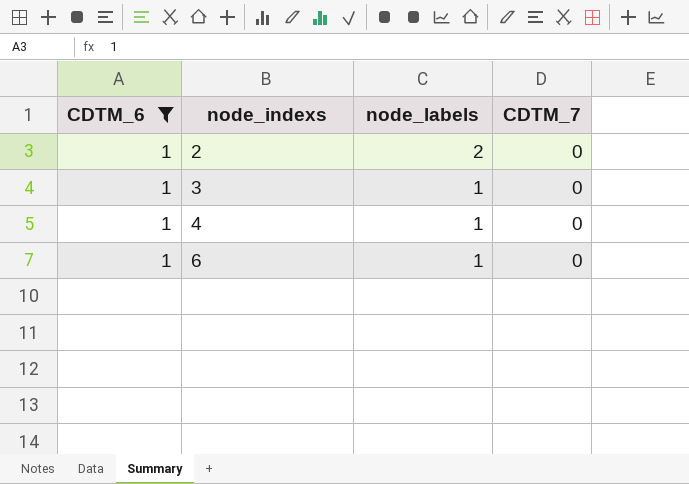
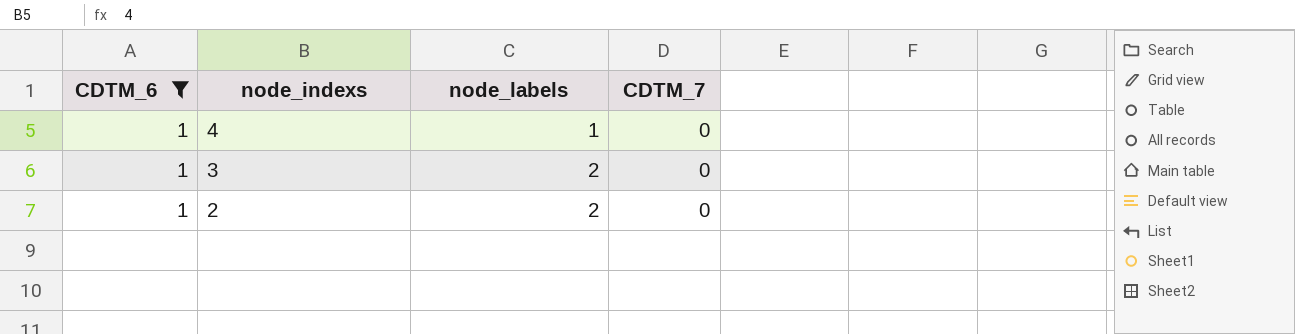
row order: node_indexs ascending -> node_indexs descending
row 6: 1 | 1 | 0 -> none
3 | node_labels: 1 -> 2

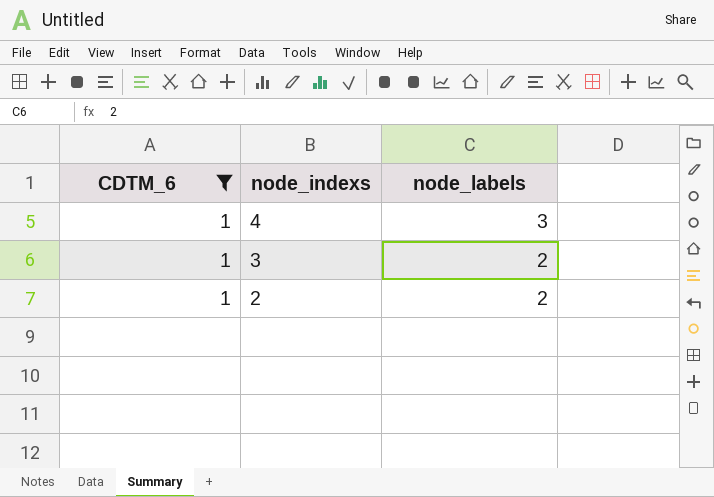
column CDTM_7 | position: 4 -> none
4 | node_labels: 1 -> 3

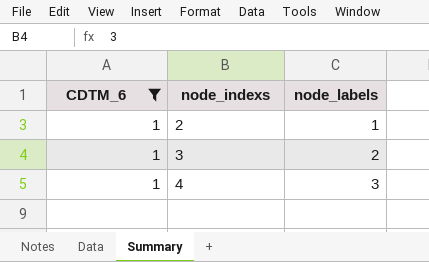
row order: node_indexs descending -> node_indexs ascending
2 | node_labels: 2 -> 1

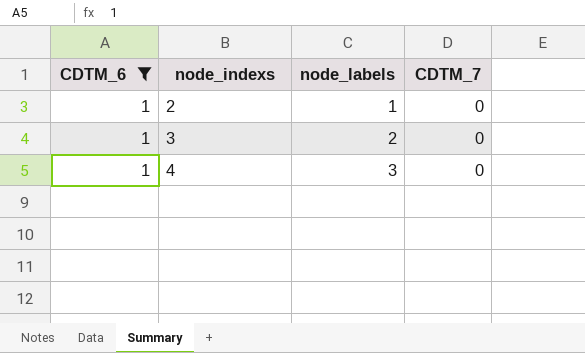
column CDTM_7 | position: none -> 4

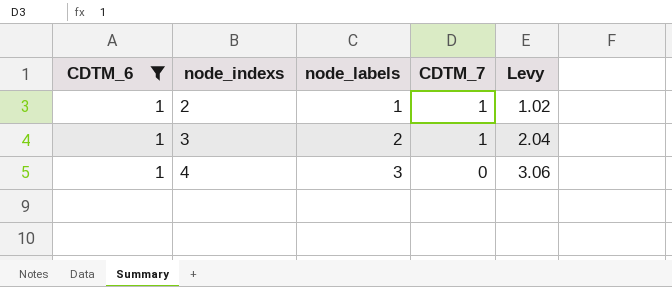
column Levy | formula: none -> [node_labels] * 1.02
2 | CDTM_7: 0 -> 1
3 | CDTM_7: 0 -> 1

